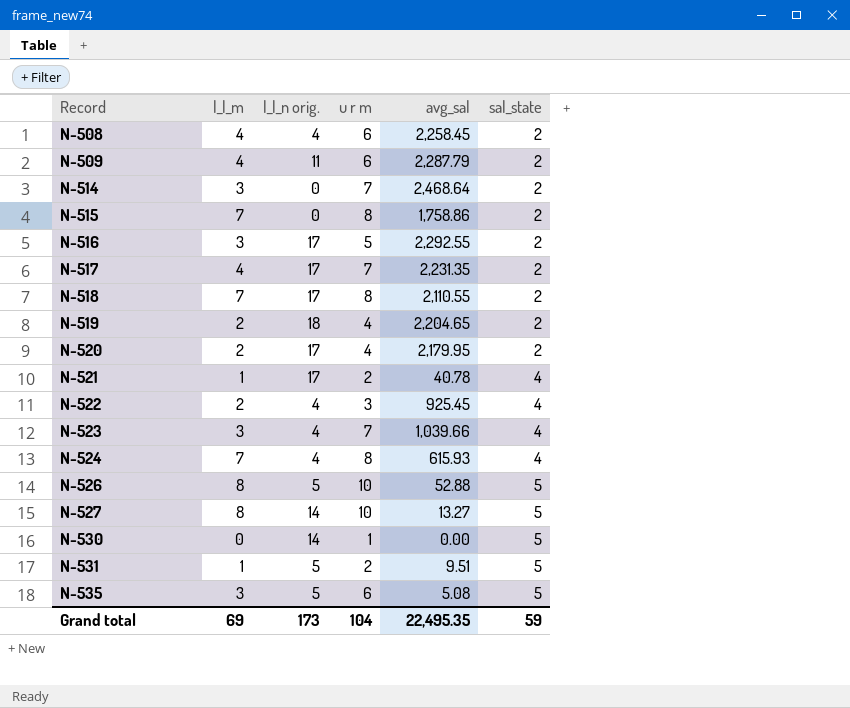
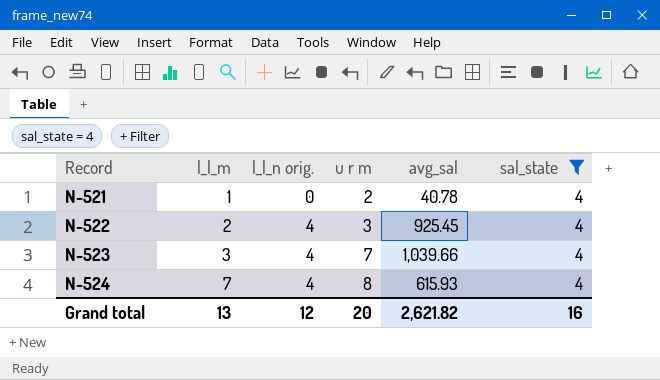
filter: none -> sal_state = 4
N-521 | l_l_n orig.: 17 -> 0
Grand total | l_l_m: 69 -> 13
Grand total | l_l_n orig.: 173 -> 12
Grand total | u r m: 104 -> 20
Grand total | avg_sal: 22,495.35 -> 2,621.82
Grand total | sal_state: 59 -> 16

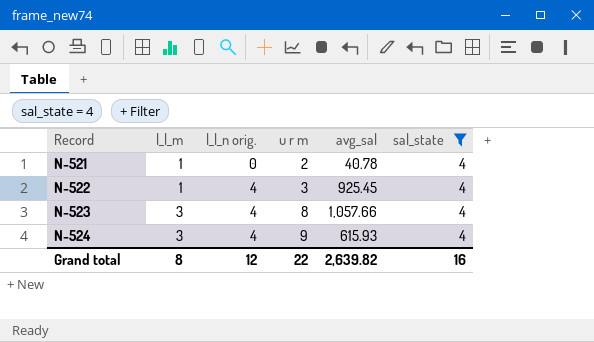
N-522 | l_l_m: 2 -> 1
N-523 | u r m: 7 -> 8
N-523 | avg_sal: 1,039.66 -> 1,057.66
N-524 | l_l_m: 7 -> 3
N-524 | u r m: 8 -> 9
Grand total | l_l_m: 13 -> 8
Grand total | u r m: 20 -> 22
Grand total | avg_sal: 2,621.82 -> 2,639.82

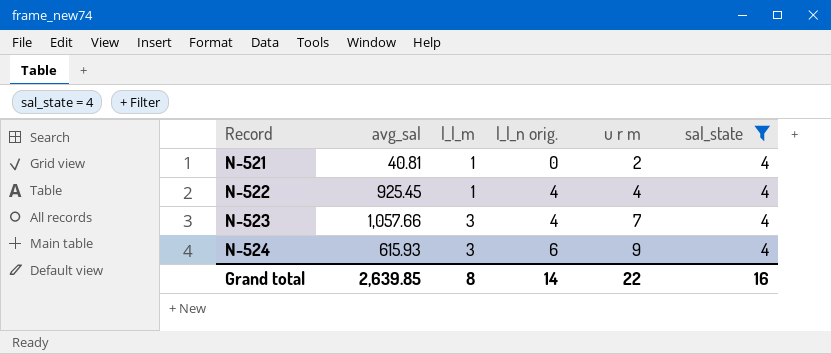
column avg_sal | position: 5 -> 2
N-521 | avg_sal: 40.78 -> 40.81
N-522 | u r m: 3 -> 4
N-523 | u r m: 8 -> 7
N-524 | l_l_n orig.: 4 -> 6
Grand total | avg_sal: 2,639.82 -> 2,639.85
Grand total | l_l_n orig.: 12 -> 14

